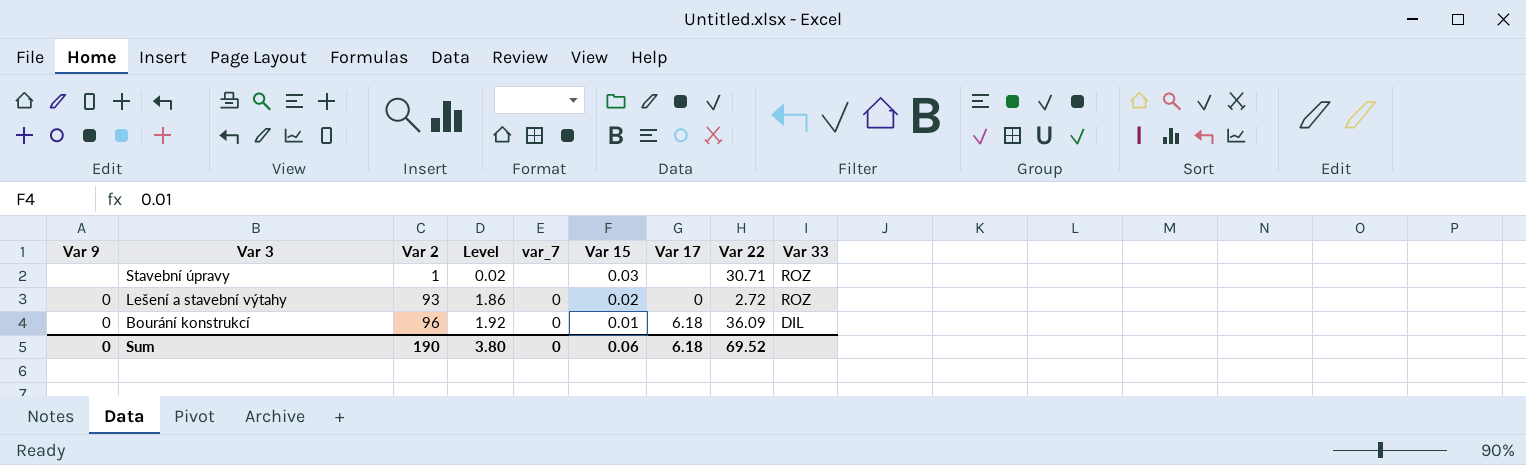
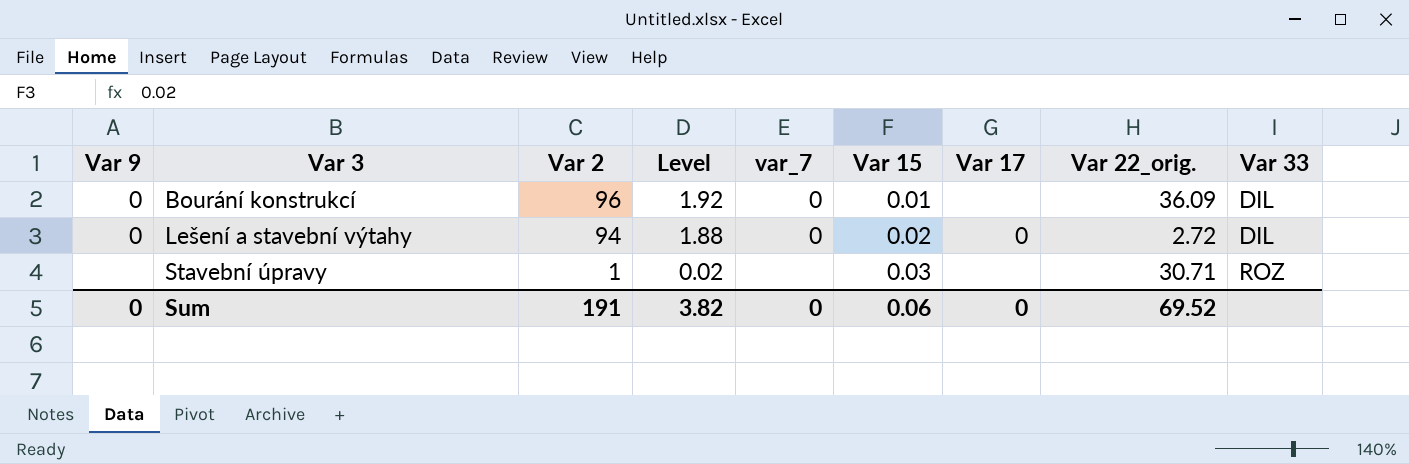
row order: Var 3 descending -> Var 3 ascending
column name: Var 22 -> Var 22_orig.
Bourání konstrukcí | Var 17: 6.18 -> none
Lešení a stavební výtahy | Var 2: 93 -> 94
Lešení a stavební výtahy | Level: 1.86 -> 1.88
Lešení a stavební výtahy | Var 33: ROZ -> DIL
Sum | Var 2: 190 -> 191
Sum | Level: 3.80 -> 3.82
Sum | Var 17: 6.18 -> 0

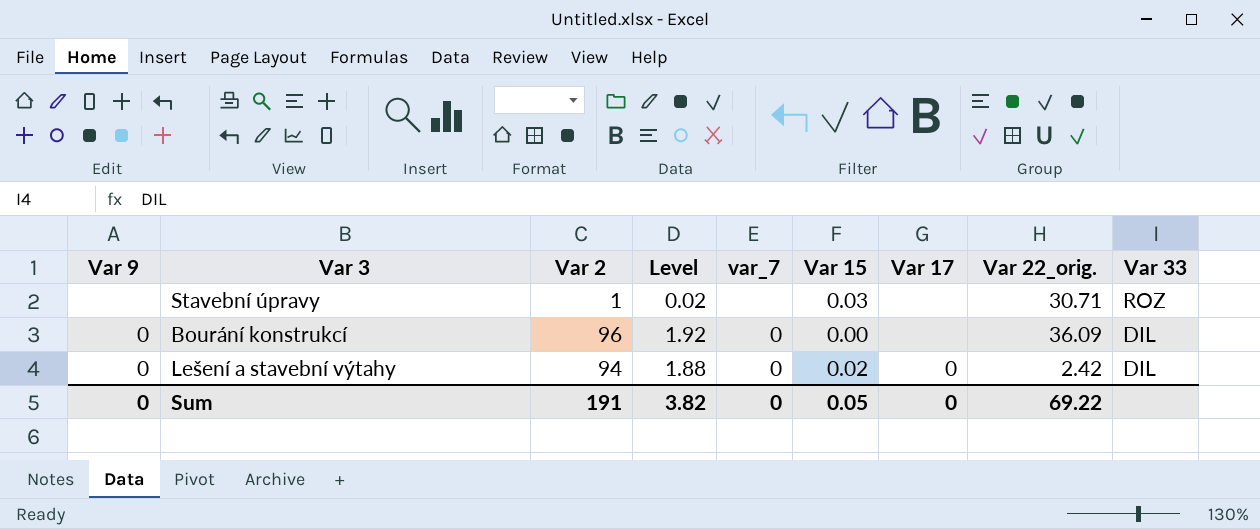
row order: Var 3 ascending -> Var 33 descending
Bourání konstrukcí | Var 15: 0.01 -> 0.00
Lešení a stavební výtahy | Var 22_orig.: 2.72 -> 2.42
Sum | Var 15: 0.06 -> 0.05
Sum | Var 22_orig.: 69.52 -> 69.22

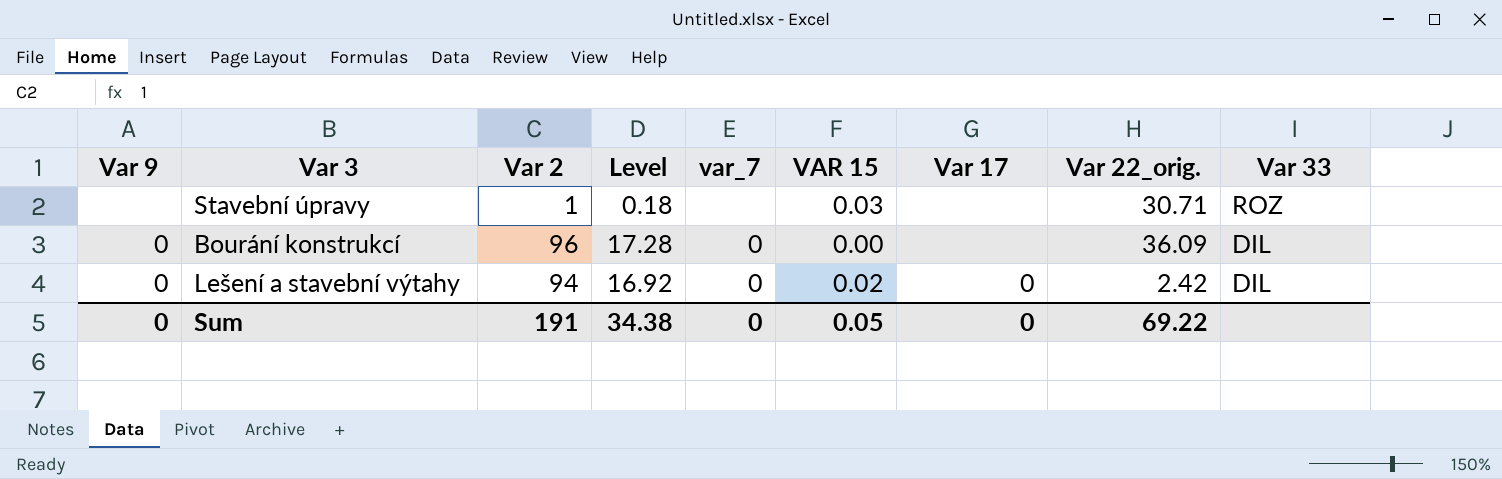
column Level | formula: [Var 2] * 0.02 -> [Var 2] * 0.18
column name: Var 15 -> VAR 15
Sum | Level: 3.82 -> 34.38

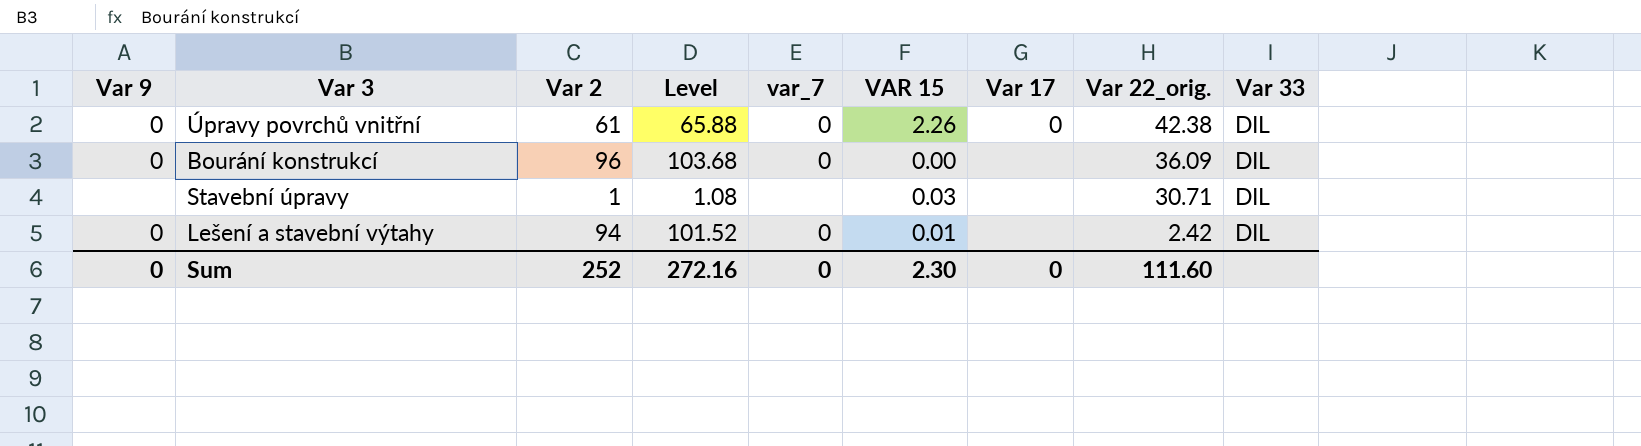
row order: Var 33 descending -> Var 22_orig. descending
column Level | formula: [Var 2] * 0.18 -> [Var 2] * 1.08
row Úpravy povrchů vnitřní: none -> 0 | 61 | 65.88 | 0 | 2.26 | 0 | 42.38 | DIL
Stavební úpravy | Var 33: ROZ -> DIL
Lešení a stavební výtahy | VAR 15: 0.02 -> 0.01
Lešení a stavební výtahy | Var 17: 0 -> none
Sum | Var 2: 191 -> 252
Sum | Level: 34.38 -> 272.16
Sum | VAR 15: 0.05 -> 2.30
Sum | Var 22_orig.: 69.22 -> 111.60

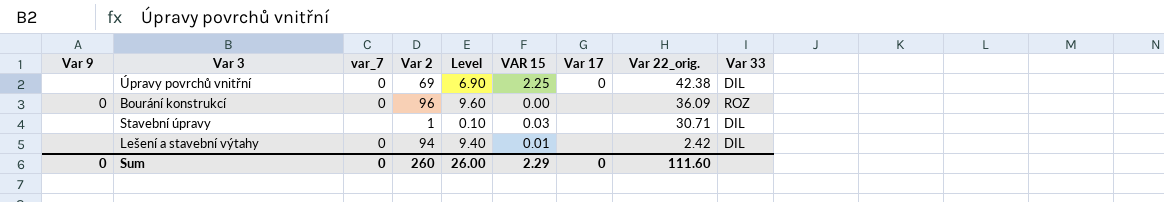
column var_7 | position: 5 -> 3
column Level | formula: [Var 2] * 1.08 -> [Var 2] * 0.1
Úpravy povrchů vnitřní | Var 9: 0 -> none
Úpravy povrchů vnitřní | Var 2: 61 -> 69
Úpravy povrchů vnitřní | VAR 15: 2.26 -> 2.25
Bourání konstrukcí | Var 33: DIL -> ROZ
Lešení a stavební výtahy | Var 9: 0 -> none
Sum | Var 2: 252 -> 260
Sum | Level: 272.16 -> 26.00
Sum | VAR 15: 2.30 -> 2.29

